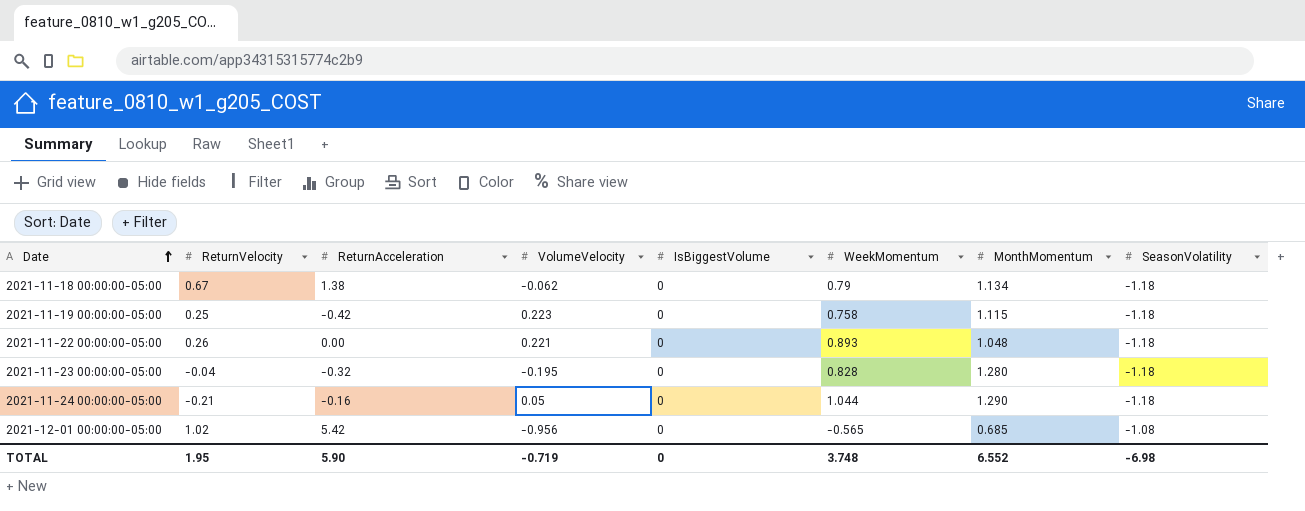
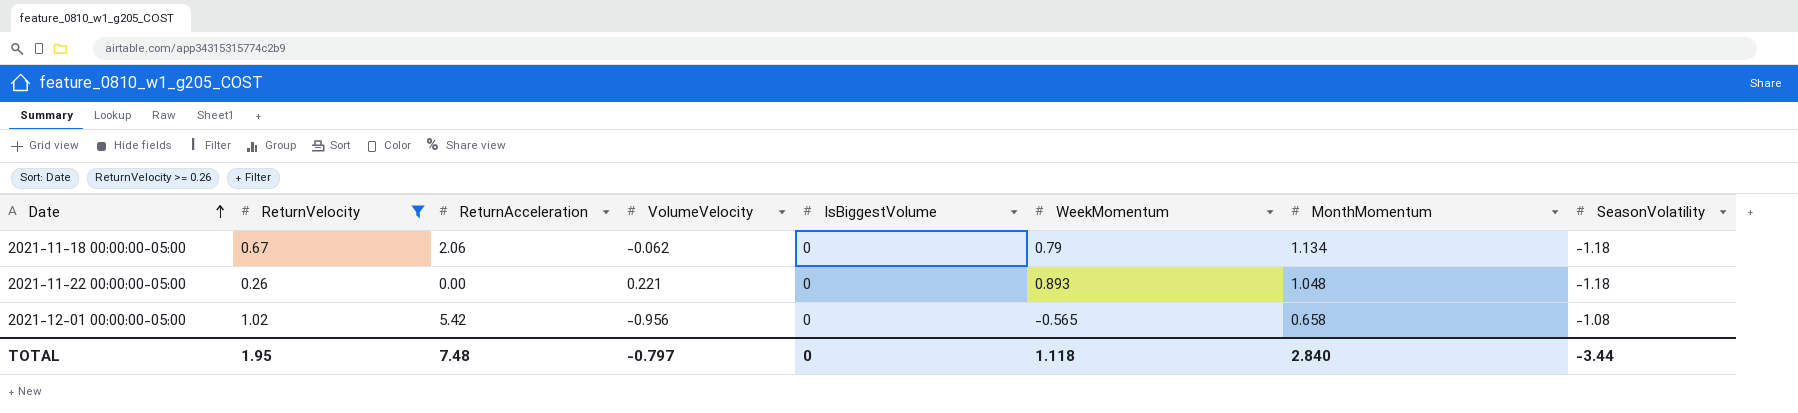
filter: none -> ReturnVelocity >= 0.26
2021-11-18 00:00:00-05:00 | ReturnAcceleration: 1.38 -> 2.06
2021-12-01 00:00:00-05:00 | MonthMomentum: 0.685 -> 0.658
TOTAL | ReturnAcceleration: 5.90 -> 7.48
TOTAL | VolumeVelocity: -0.719 -> -0.797
TOTAL | WeekMomentum: 3.748 -> 1.118
TOTAL | MonthMomentum: 6.552 -> 2.840
TOTAL | SeasonVolatility: -6.98 -> -3.44

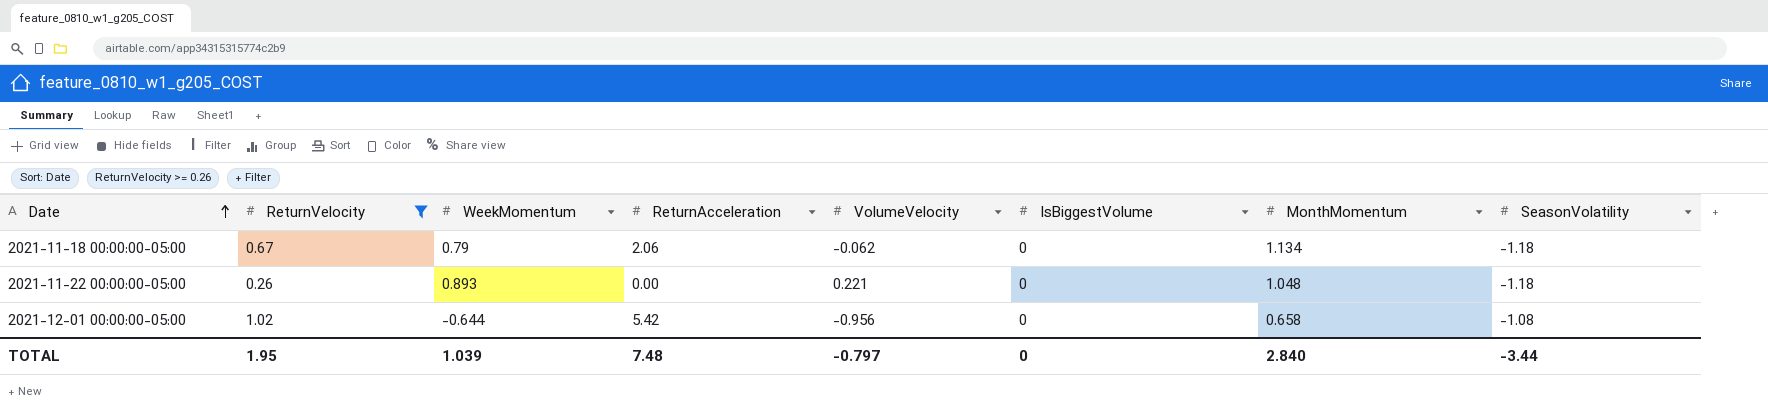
column WeekMomentum | position: 6 -> 3
2021-12-01 00:00:00-05:00 | WeekMomentum: -0.565 -> -0.644
TOTAL | WeekMomentum: 1.118 -> 1.039

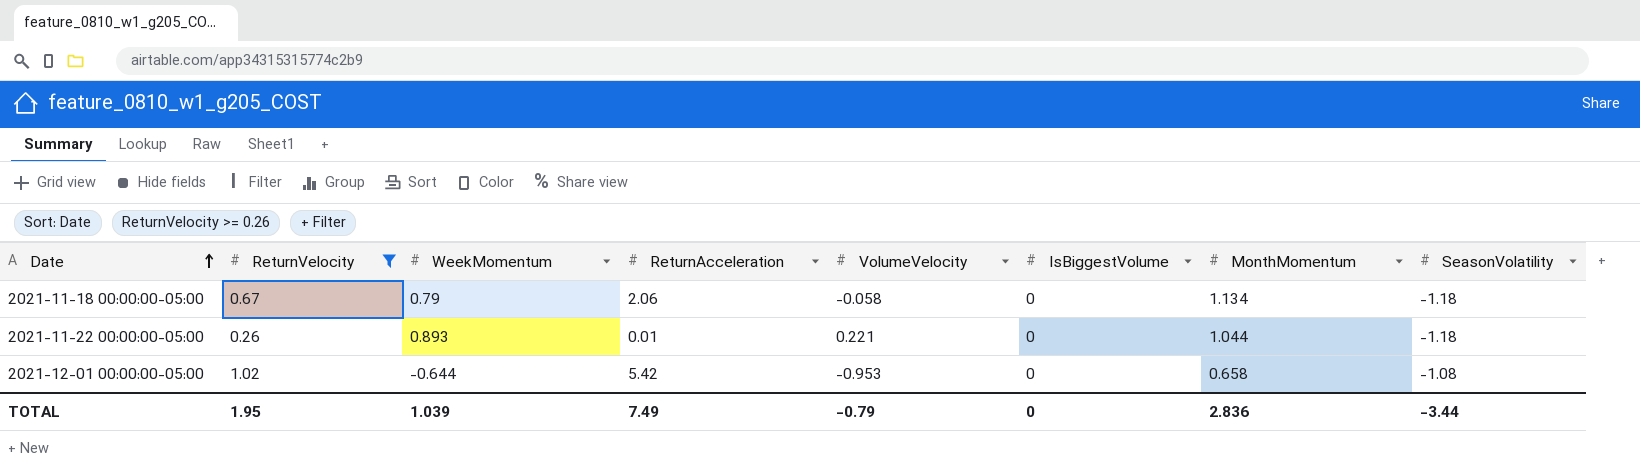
2021-11-18 00:00:00-05:00 | VolumeVelocity: -0.062 -> -0.058
2021-11-22 00:00:00-05:00 | ReturnAcceleration: 0.00 -> 0.01
2021-11-22 00:00:00-05:00 | MonthMomentum: 1.048 -> 1.044
2021-12-01 00:00:00-05:00 | VolumeVelocity: -0.956 -> -0.953
TOTAL | ReturnAcceleration: 7.48 -> 7.49
TOTAL | VolumeVelocity: -0.797 -> -0.79
TOTAL | MonthMomentum: 2.840 -> 2.836

